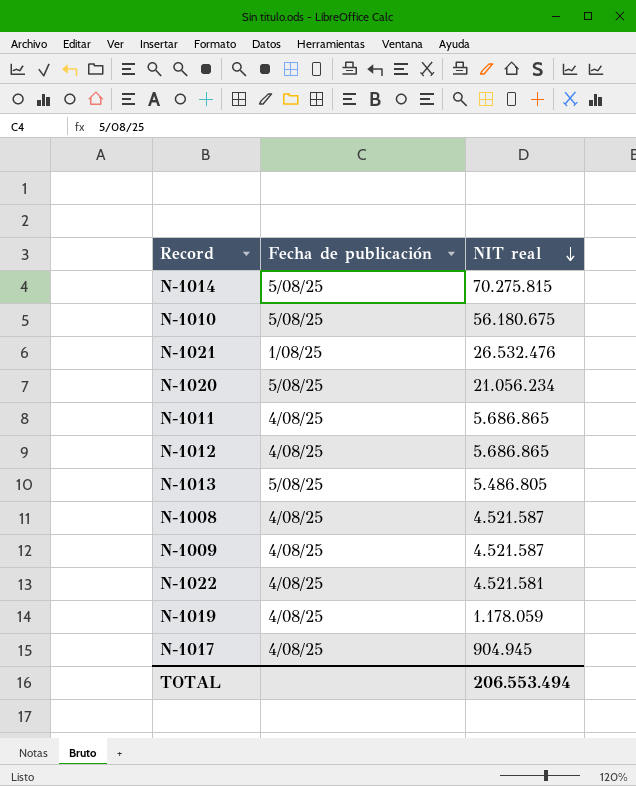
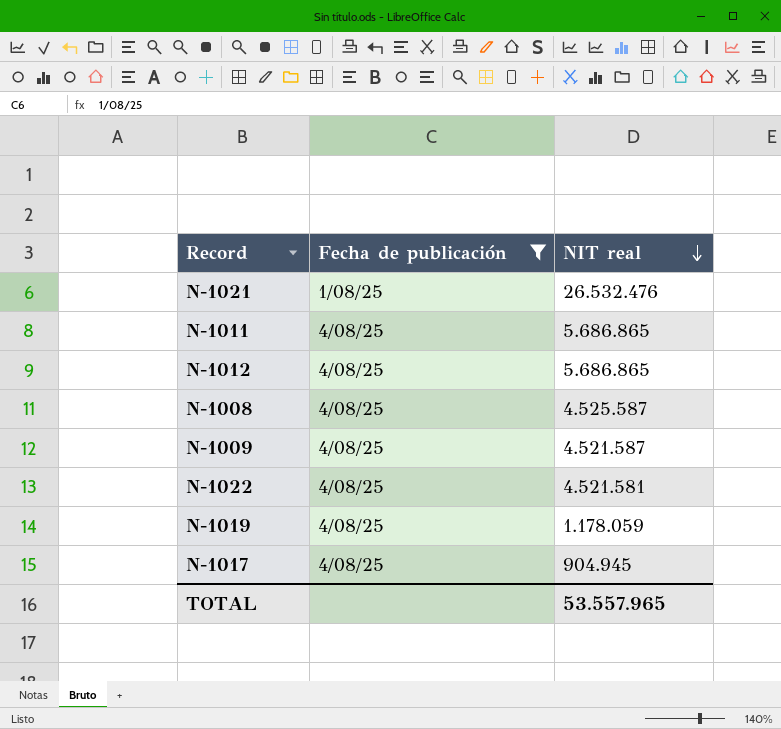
filter: none -> Fecha de publicación != 5/08/25
N-1008 | NIT real: 4.521.587 -> 4.525.587
TOTAL | NIT real: 206.553.494 -> 53.557.965

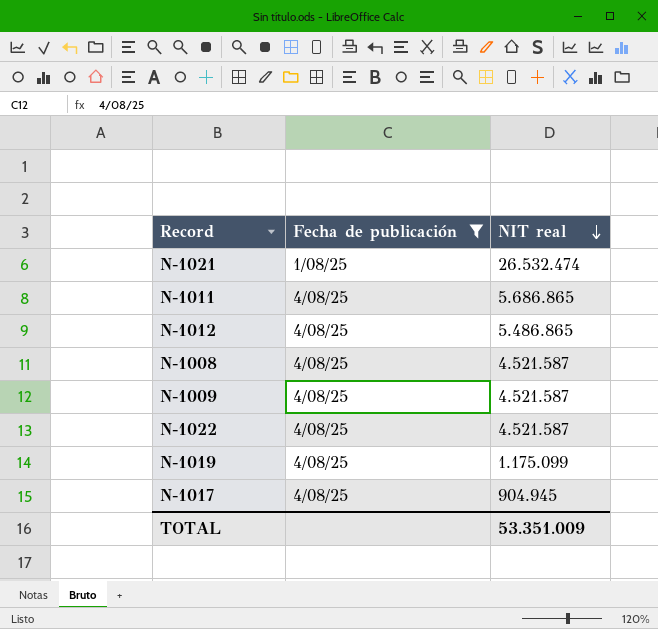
N-1021 | NIT real: 26.532.476 -> 26.532.474
N-1012 | NIT real: 5.686.865 -> 5.486.865
N-1008 | NIT real: 4.525.587 -> 4.521.587
N-1022 | NIT real: 4.521.581 -> 4.521.587
N-1019 | NIT real: 1.178.059 -> 1.175.099
TOTAL | NIT real: 53.557.965 -> 53.351.009

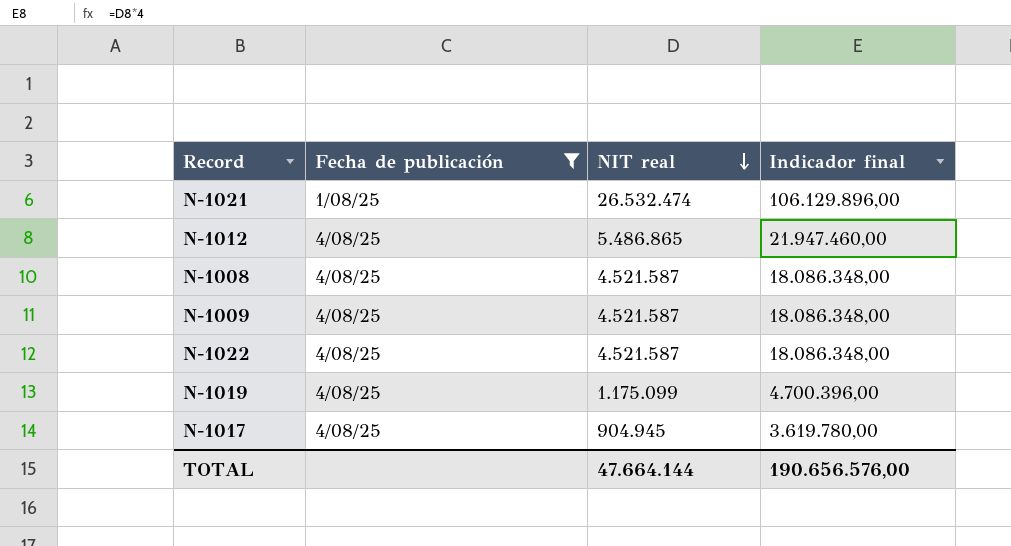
column Indicador final | formula: none -> [NIT real] * 4
row N-1011: 4/08/25 | 5.686.865 -> none
TOTAL | NIT real: 53.351.009 -> 47.664.144

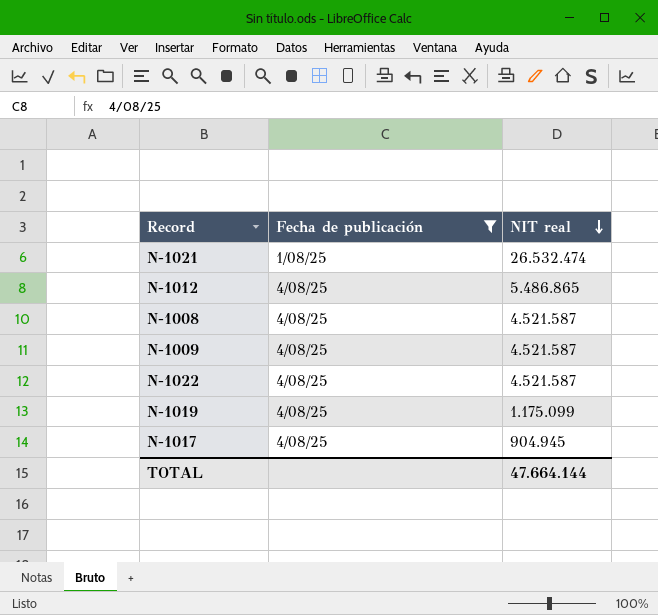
column Indicador final | formula: [NIT real] * 4 -> none

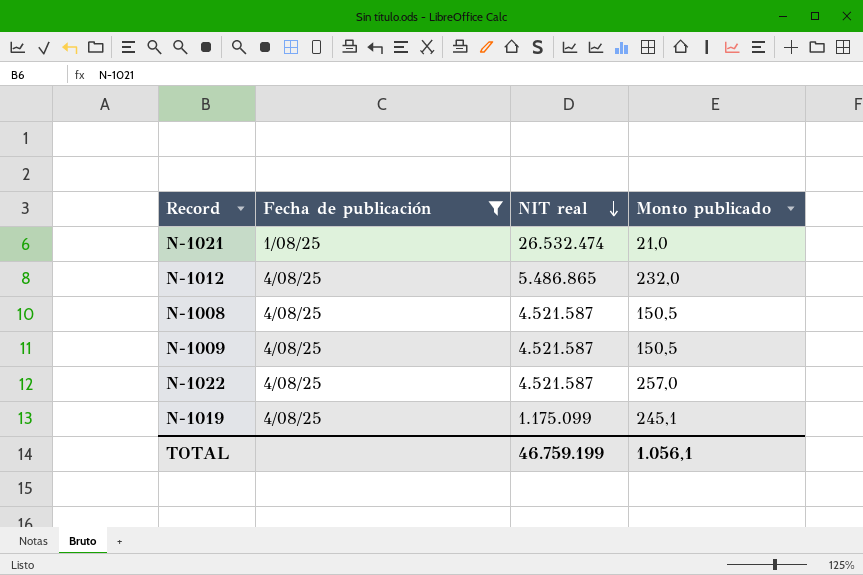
column Monto publicado | position: none -> 4
row N-1017: 4/08/25 | 904.945 -> none
TOTAL | NIT real: 47.664.144 -> 46.759.199

